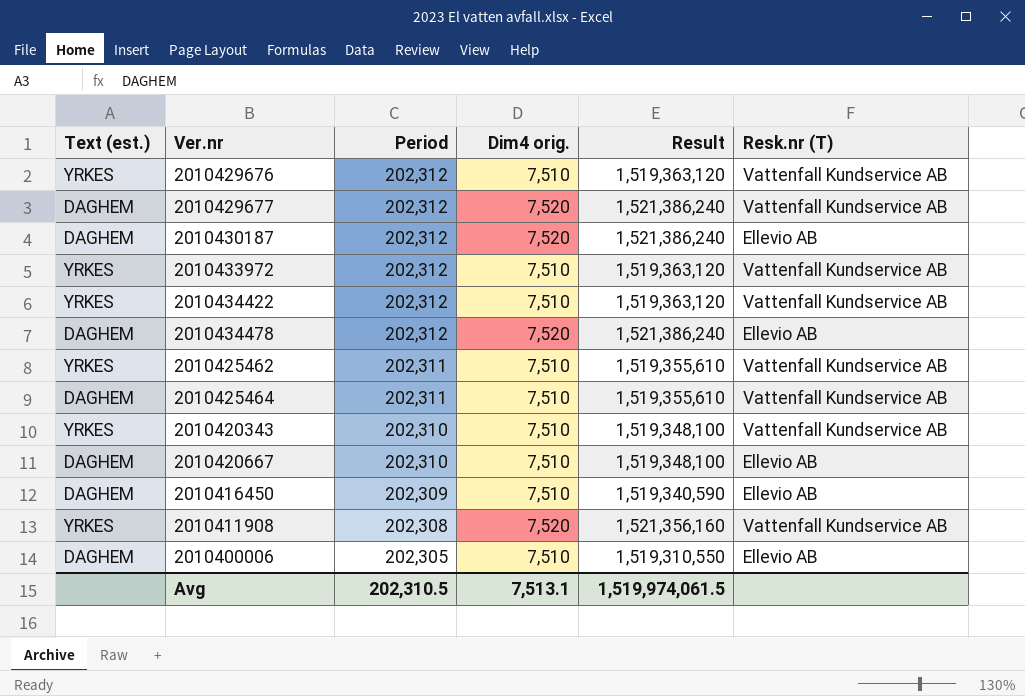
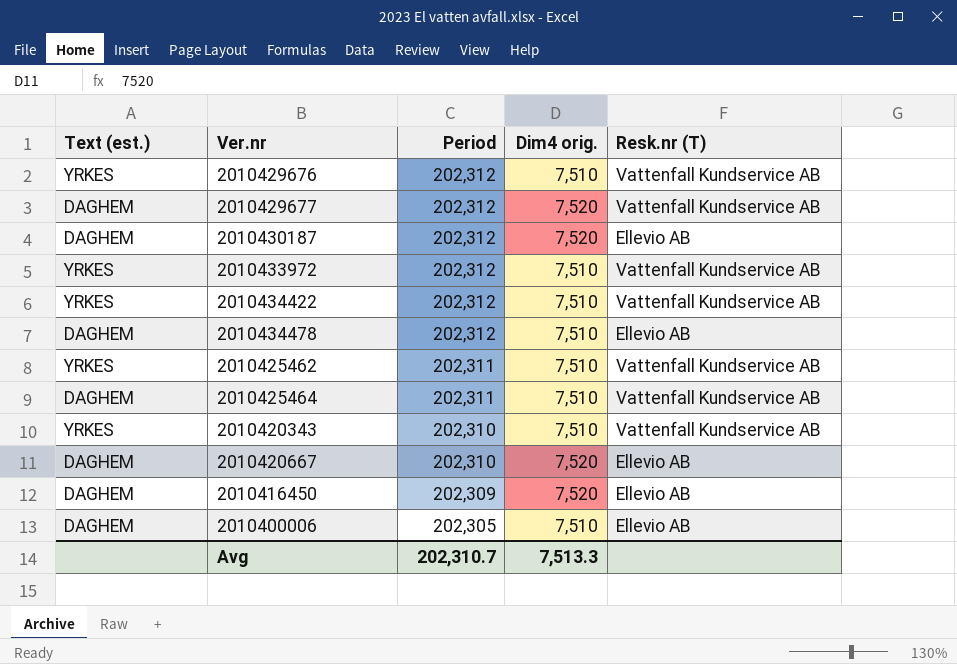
column Result | formula: [Period] * [Dim4 orig.] -> none
row 2010411908: YRKES | 202,308 | 7,520 | 1,521,356,160 | Vattenfall Kundservice AB -> none
2010434478 | Dim4 orig.: 7,520 -> 7,510
2010420667 | Dim4 orig.: 7,510 -> 7,520
2010416450 | Dim4 orig.: 7,510 -> 7,520
Avg | Period: 202,310.5 -> 202,310.7
Avg | Dim4 orig.: 7,513.1 -> 7,513.3

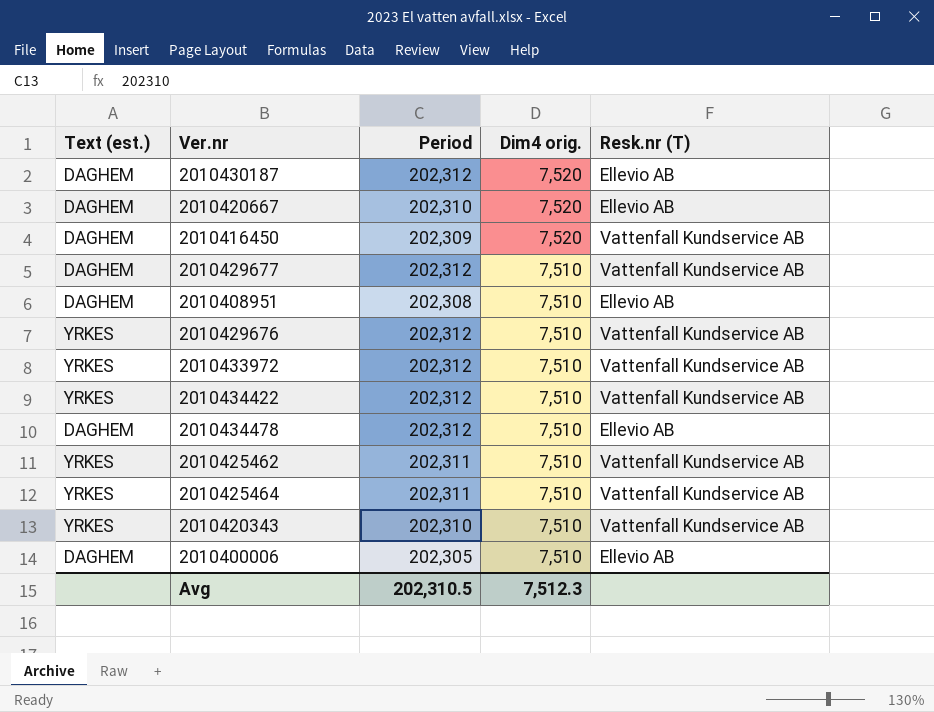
row order: Period descending -> Dim4 orig. descending
2010416450 | Resk.nr (T): Ellevio AB -> Vattenfall Kundservice AB
2010429677 | Dim4 orig.: 7,520 -> 7,510
row 2010408951: none -> DAGHEM | 202,308 | 7,510 | Ellevio AB
2010425464 | Text (est.): DAGHEM -> YRKES
Avg | Period: 202,310.7 -> 202,310.5
Avg | Dim4 orig.: 7,513.3 -> 7,512.3

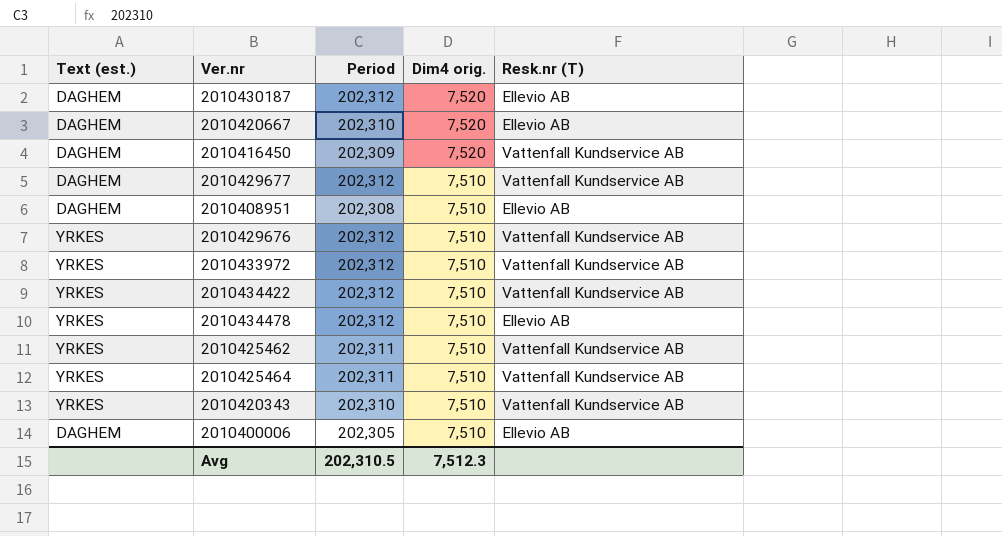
2010434478 | Text (est.): DAGHEM -> YRKES

